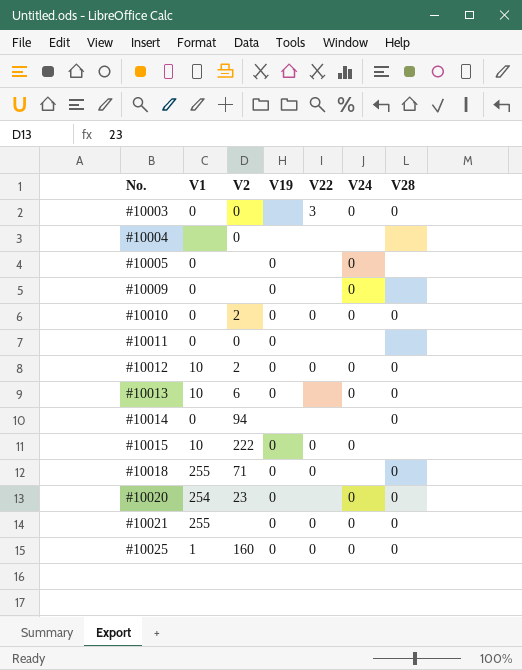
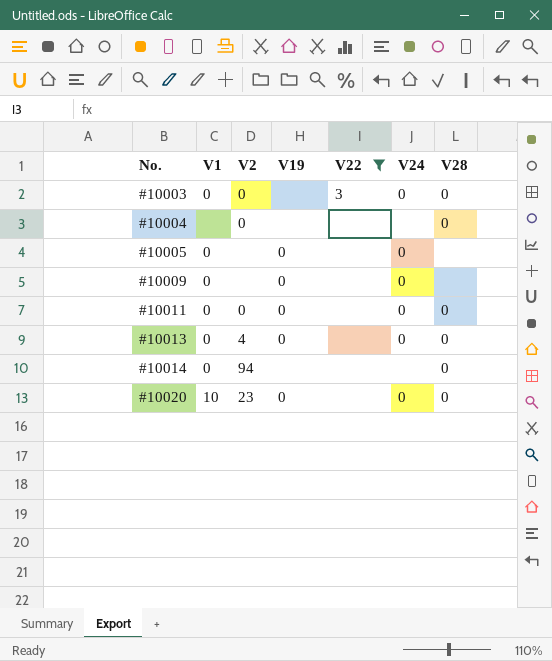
filter: none -> V22 != 0
#10004 | V28: none -> 0
#10011 | V24: none -> 0
#10011 | V28: none -> 0
#10013 | V1: 10 -> 0
#10013 | V2: 6 -> 4
#10020 | V1: 254 -> 10

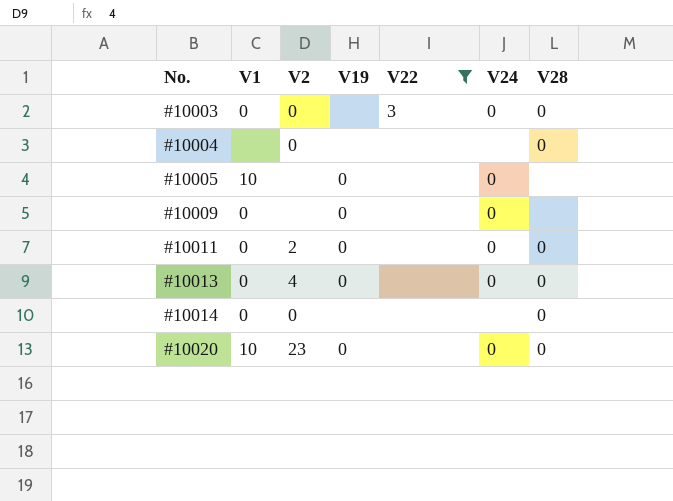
#10005 | V1: 0 -> 10
#10011 | V2: 0 -> 2
#10014 | V2: 94 -> 0

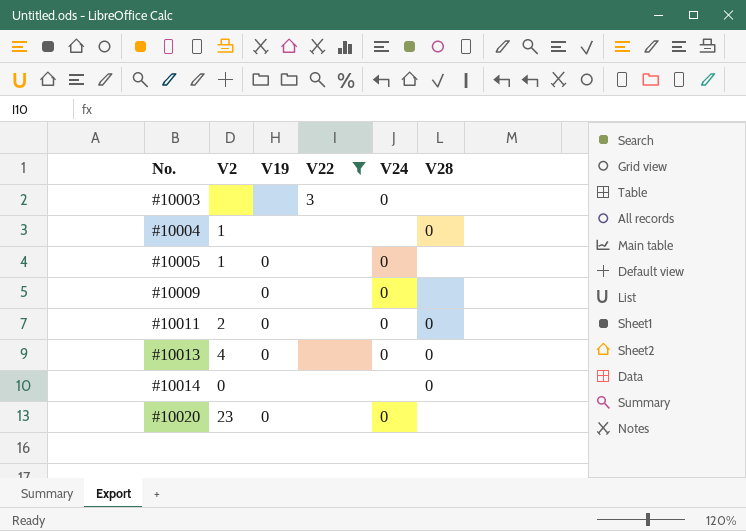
column V1 | position: 2 -> none
#10003 | V2: 0 -> none
#10003 | V28: 0 -> none
#10004 | V2: 0 -> 1
#10005 | V2: none -> 1
#10020 | V28: 0 -> none

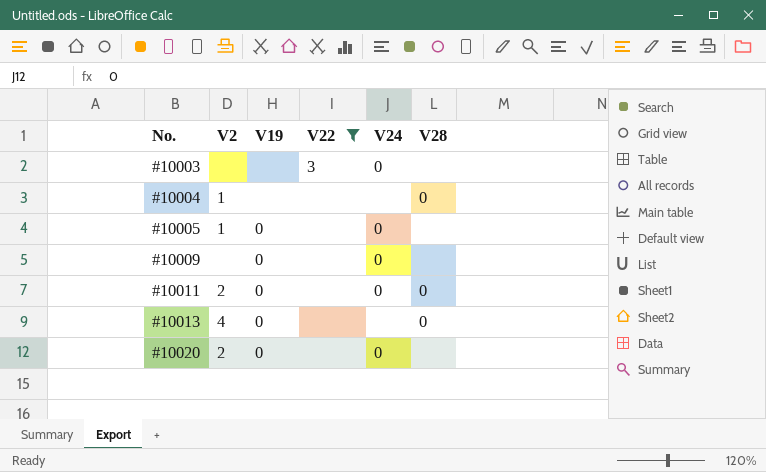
row #10014: 0 | none | none | none | 0 -> none
#10013 | V24: 0 -> none
#10020 | V2: 23 -> 2

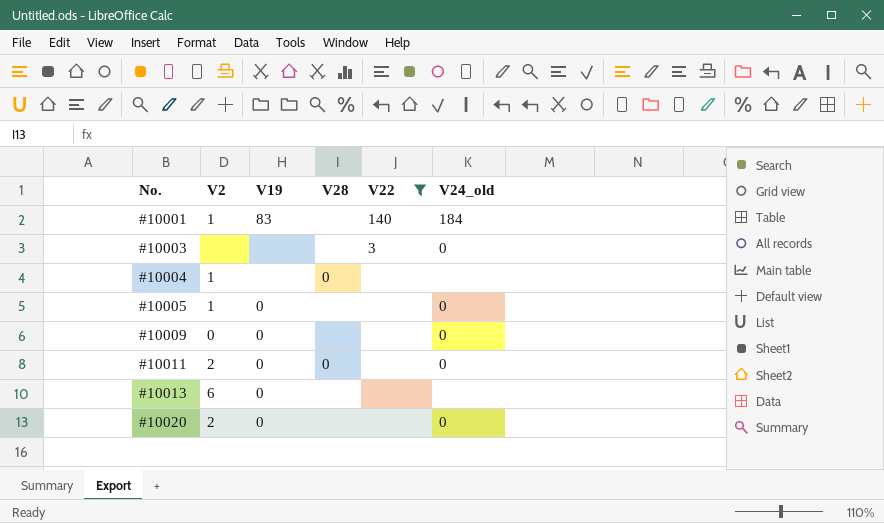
column V28 | position: 6 -> 4
column name: V24 -> V24_old
row #10001: none -> 1 | 83 | none | 140 | 184
#10009 | V2: none -> 0
#10013 | V2: 4 -> 6
#10013 | V28: 0 -> none

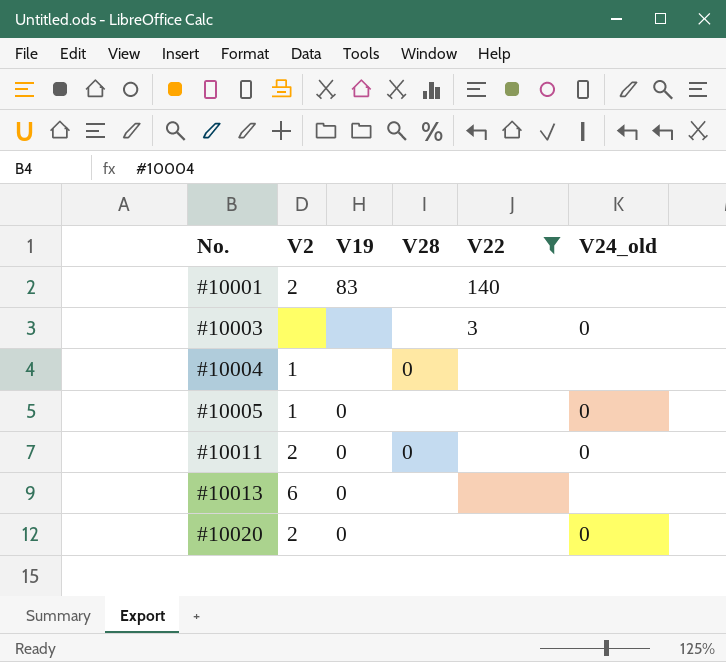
row #10009: 0 | 0 | none | none | 0 -> none
#10001 | V2: 1 -> 2
#10001 | V24_old: 184 -> none

